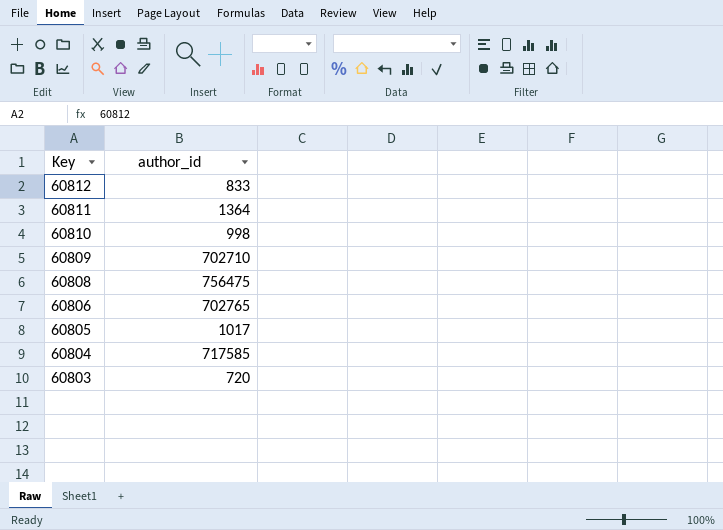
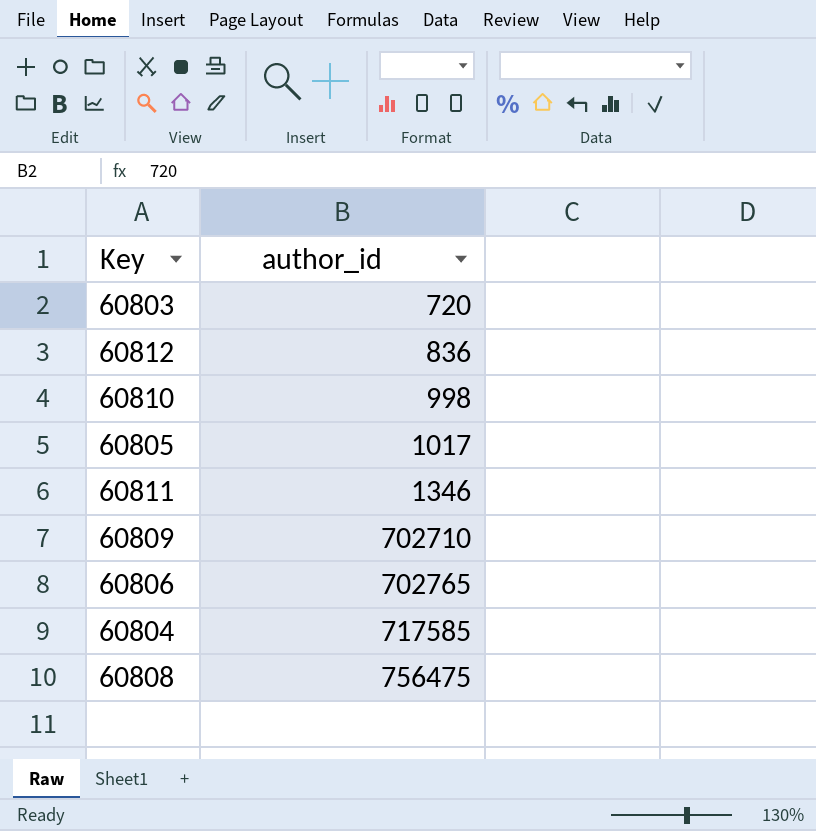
row order: Key descending -> author_id ascending
60812 | author_id: 833 -> 836
60811 | author_id: 1364 -> 1346

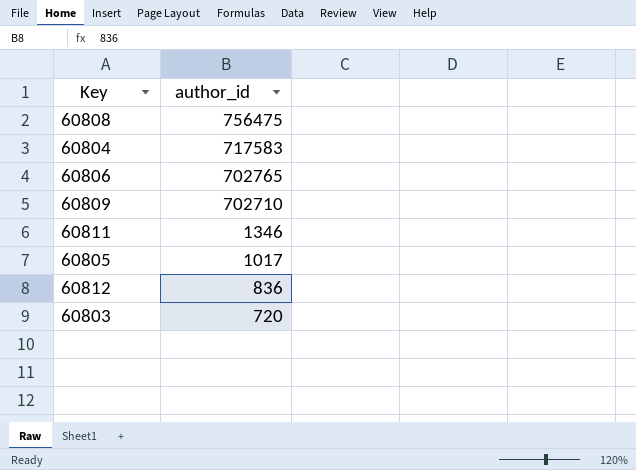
row order: author_id ascending -> author_id descending
row 60810: 998 -> none
60804 | author_id: 717585 -> 717583

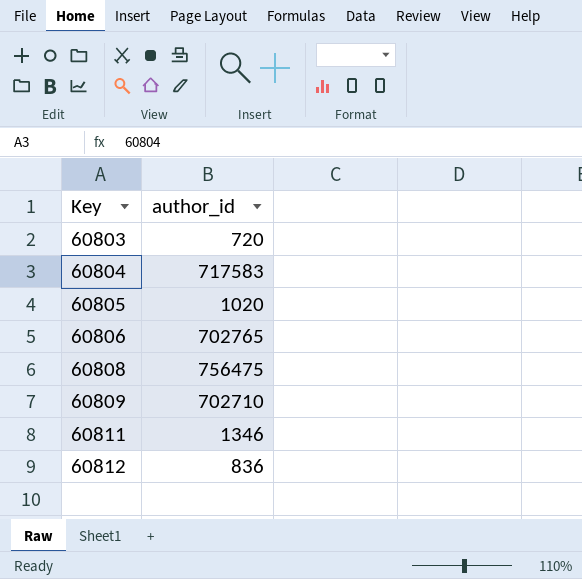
row order: author_id descending -> Key ascending
60805 | author_id: 1017 -> 1020

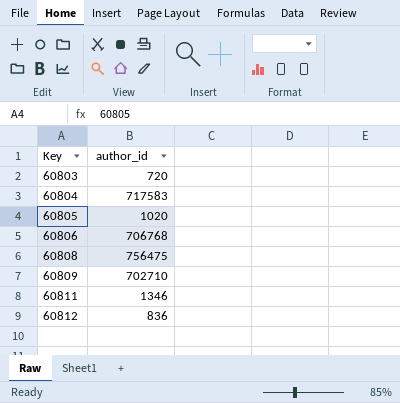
60806 | author_id: 702765 -> 706768

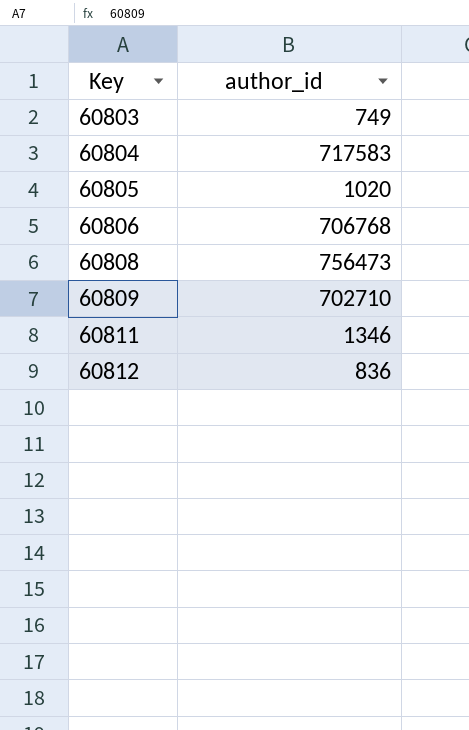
60803 | author_id: 720 -> 749
60808 | author_id: 756475 -> 756473

